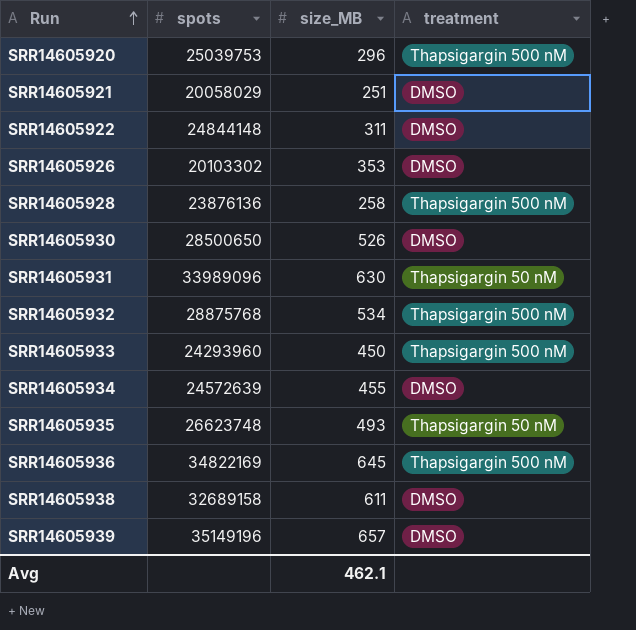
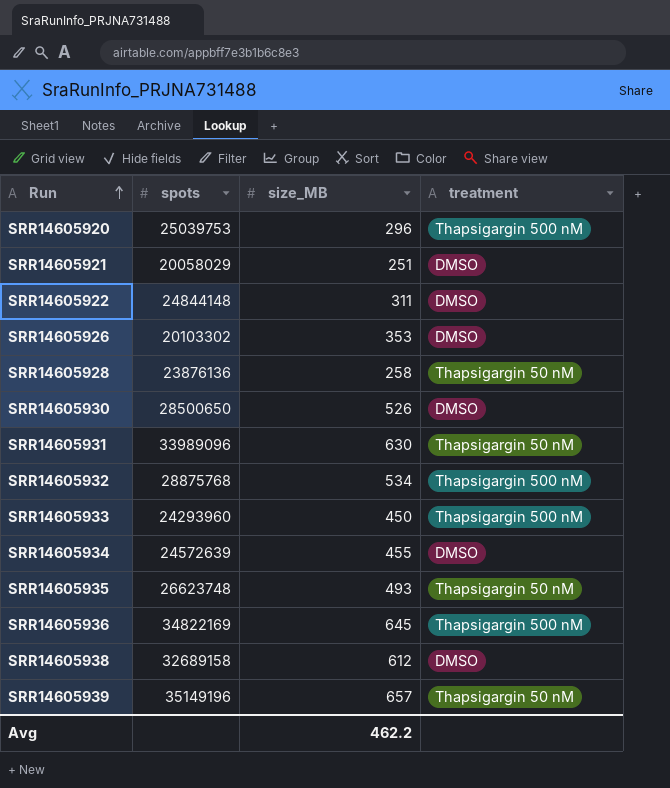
SRR14605928 | treatment: Thapsigargin 500 nM -> Thapsigargin 50 nM
SRR14605938 | size_MB: 611 -> 612
SRR14605939 | treatment: DMSO -> Thapsigargin 50 nM
Avg | size_MB: 462.1 -> 462.2

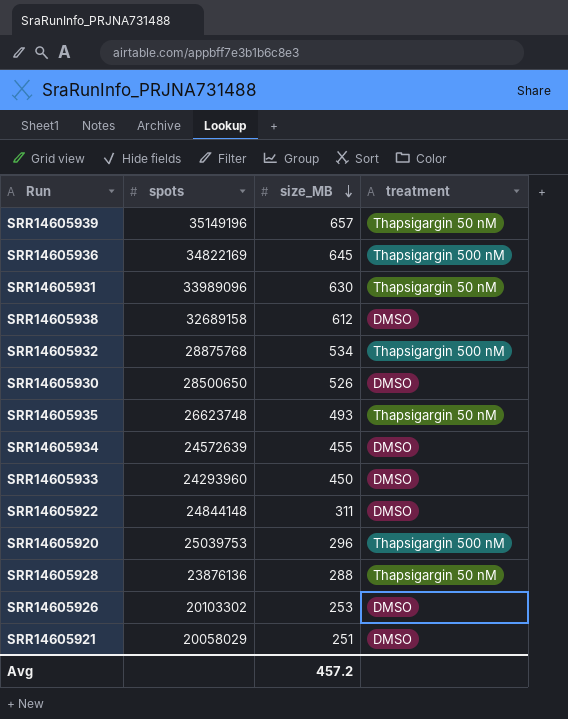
row order: Run ascending -> size_MB descending
SRR14605933 | treatment: Thapsigargin 500 nM -> DMSO
SRR14605928 | size_MB: 258 -> 288
SRR14605926 | size_MB: 353 -> 253
Avg | size_MB: 462.2 -> 457.2

